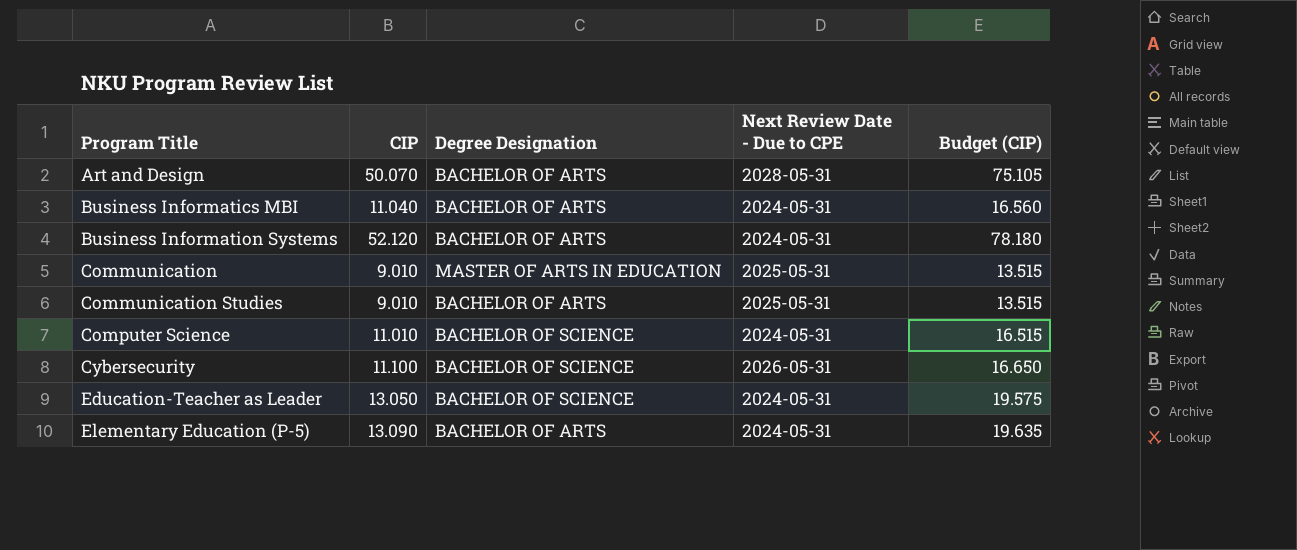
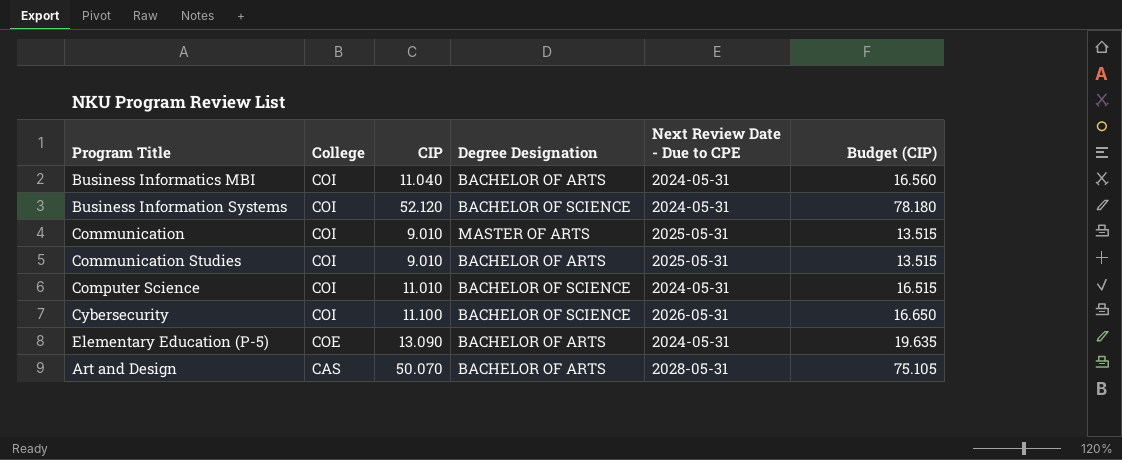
row order: Program Title ascending -> College descending
column College | position: none -> 2
row Education-Teacher as Leader: 13.050 | BACHELOR OF SCIENCE | 2024-05-31 | 19.575 -> none
Business Information Systems | Degree Designation: BACHELOR OF ARTS -> BACHELOR OF SCIENCE
Communication | Degree Designation: MASTER OF ARTS IN EDUCATION -> MASTER OF ARTS

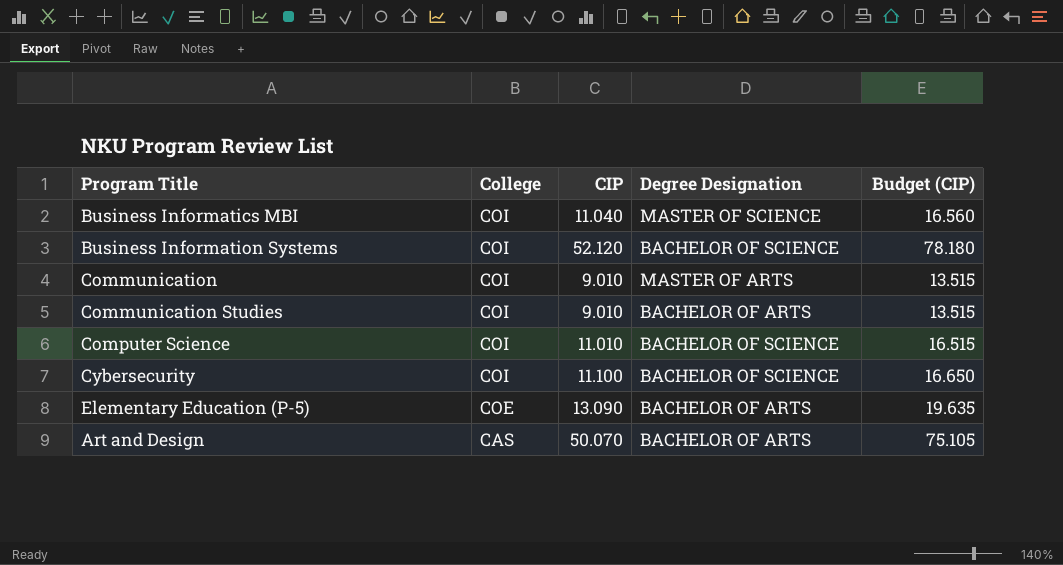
column Next Review Date - Due to CPE | position: 5 -> none
Business Informatics MBI | Degree Designation: BACHELOR OF ARTS -> MASTER OF SCIENCE

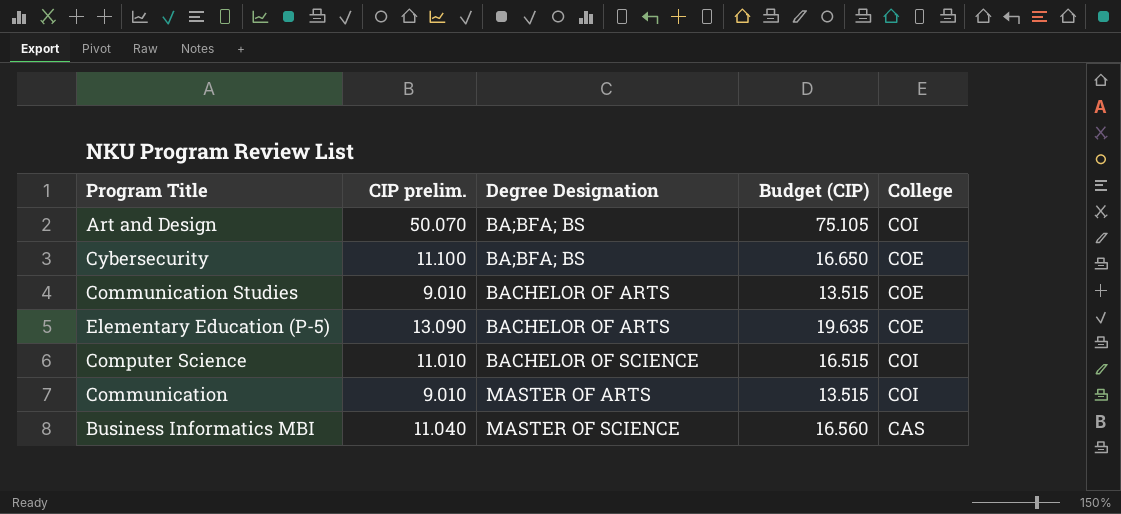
row order: College descending -> Degree Designation ascending
column name: CIP -> CIP prelim.
column College | position: 2 -> 5
row Business Information Systems: COI | 52.120 | BACHELOR OF SCIENCE | 78.180 -> none
Art and Design | Degree Designation: BACHELOR OF ARTS -> BA;BFA; BS
Art and Design | College: CAS -> COI
Cybersecurity | Degree Designation: BACHELOR OF SCIENCE -> BA;BFA; BS
Cybersecurity | College: COI -> COE
Communication Studies | College: COI -> COE
Business Informatics MBI | College: COI -> CAS

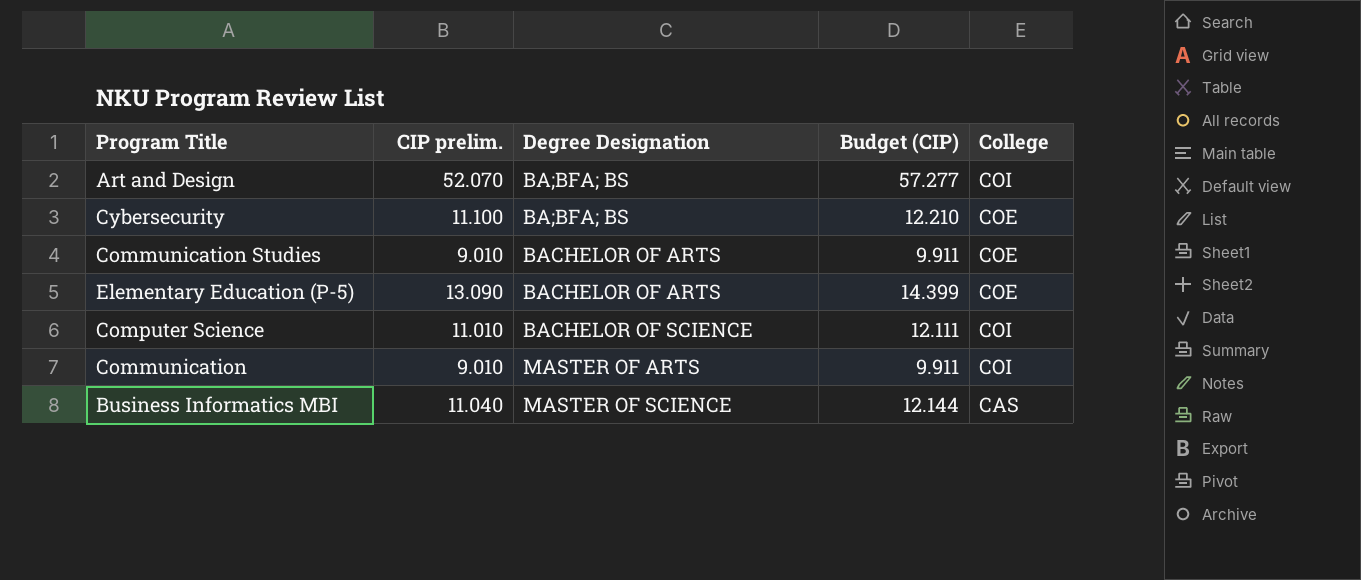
column Budget (CIP) | formula: [CIP prelim.] * 1.5 -> [CIP prelim.] * 1.1
Art and Design | CIP prelim.: 50.070 -> 52.070

